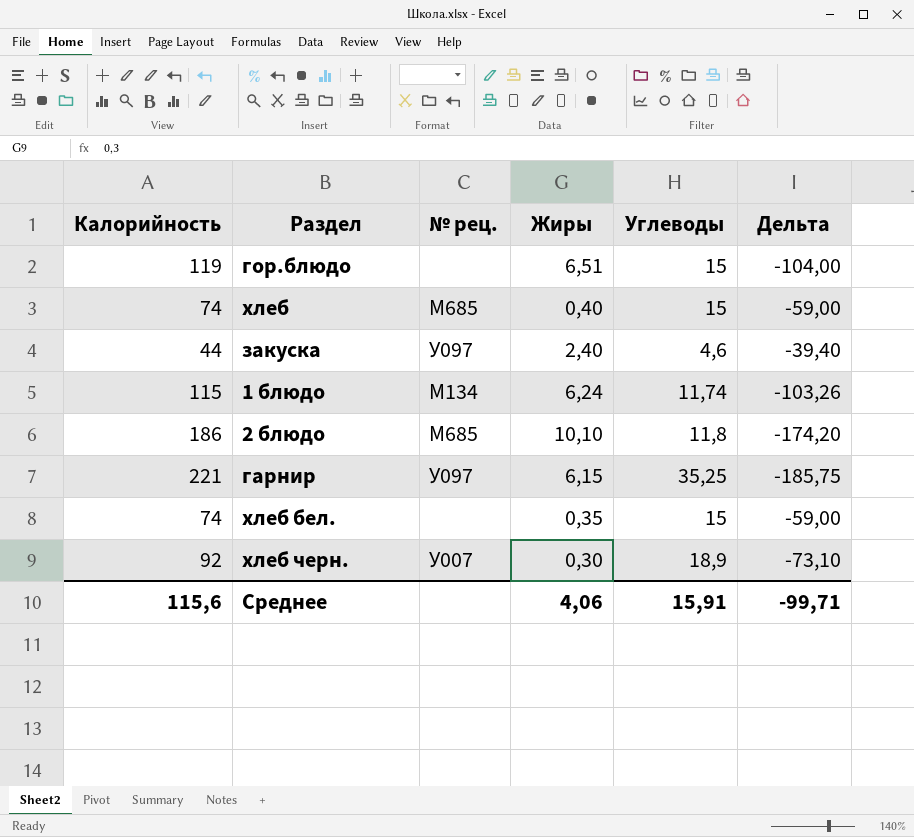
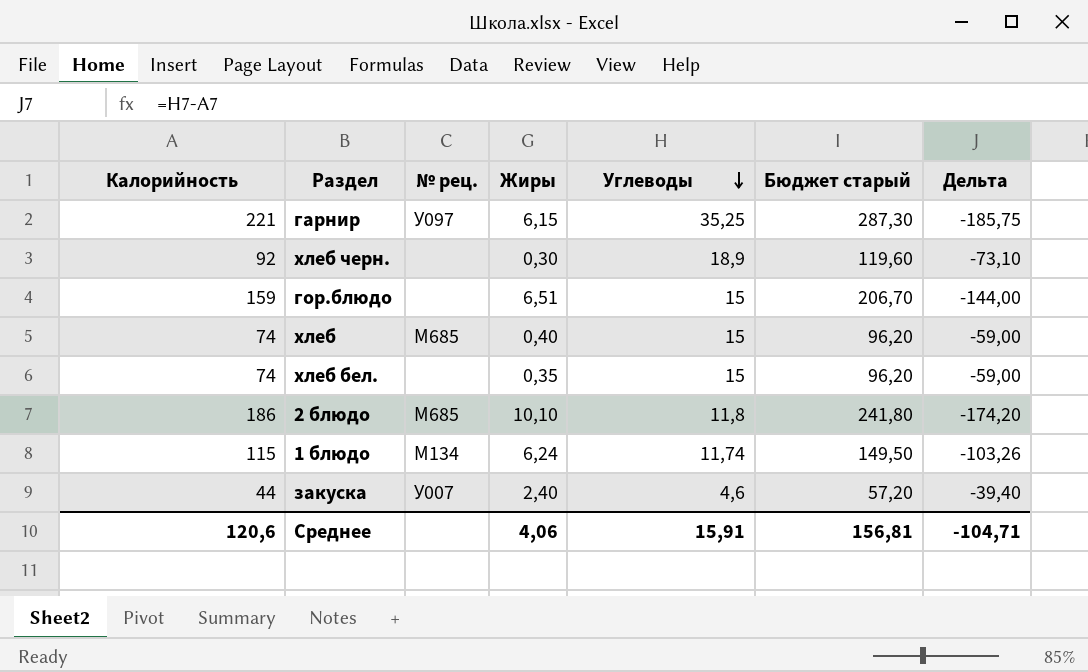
row order: none -> Углеводы descending
column Бюджет старый | formula: none -> [Калорийность] * 1,3
хлеб черн. | № рец.: У007 -> none
гор.блюдо | Калорийность: 119 -> 159
гор.блюдо | Дельта: -104,00 -> -144,00
закуска | № рец.: У097 -> У007
Среднее | Калорийность: 115,6 -> 120,6
Среднее | Дельта: -99,71 -> -104,71

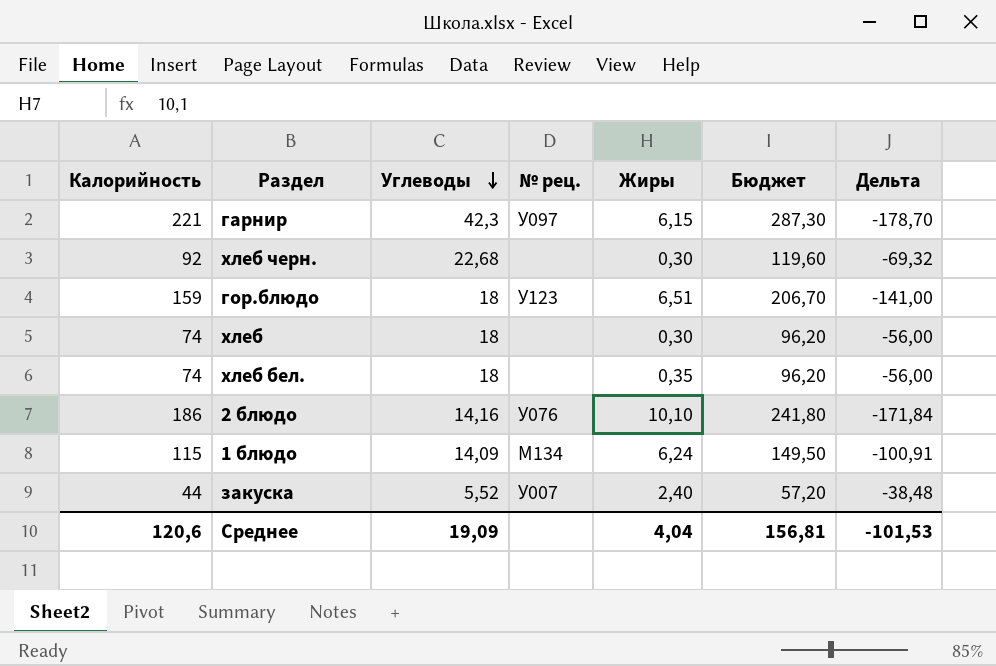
column Углеводы | position: 5 -> 3
column name: Бюджет старый -> Бюджет
гарнир | Углеводы: 35,25 -> 42,3
гарнир | Дельта: -185,75 -> -178,70
хлеб черн. | Углеводы: 18,9 -> 22,68
хлеб черн. | Дельта: -73,10 -> -69,32
гор.блюдо | Углеводы: 15 -> 18
гор.блюдо | № рец.: none -> У123
гор.блюдо | Дельта: -144,00 -> -141,00
хлеб | Углеводы: 15 -> 18
хлеб | № рец.: М685 -> none
хлеб | Жиры: 0,40 -> 0,30
хлеб | Дельта: -59,00 -> -56,00
хлеб бел. | Углеводы: 15 -> 18
хлеб бел. | Дельта: -59,00 -> -56,00
2 блюдо | Углеводы: 11,8 -> 14,16
2 блюдо | № рец.: М685 -> У076
2 блюдо | Дельта: -174,20 -> -171,84
1 блюдо | Углеводы: 11,74 -> 14,09
1 блюдо | Дельта: -103,26 -> -100,91
закуска | Углеводы: 4,6 -> 5,52
закуска | Дельта: -39,40 -> -38,48
Среднее | Углеводы: 15,91 -> 19,09
Среднее | Жиры: 4,06 -> 4,04
Среднее | Дельта: -104,71 -> -101,53

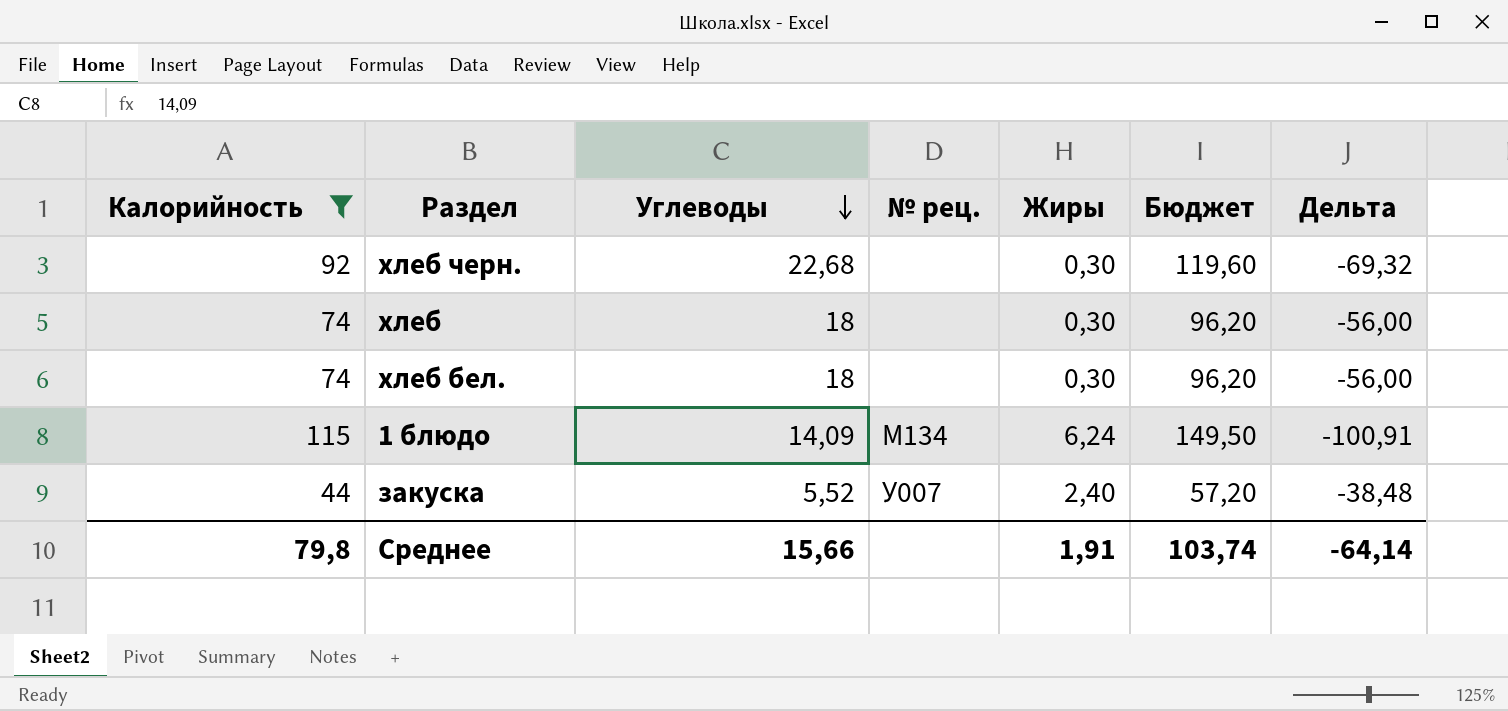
filter: none -> Калорийность <= 115
хлеб бел. | Жиры: 0,35 -> 0,30
Среднее | Калорийность: 120,6 -> 79,8
Среднее | Углеводы: 19,09 -> 15,66
Среднее | Жиры: 4,04 -> 1,91
Среднее | Бюджет: 156,81 -> 103,74
Среднее | Дельта: -101,53 -> -64,14

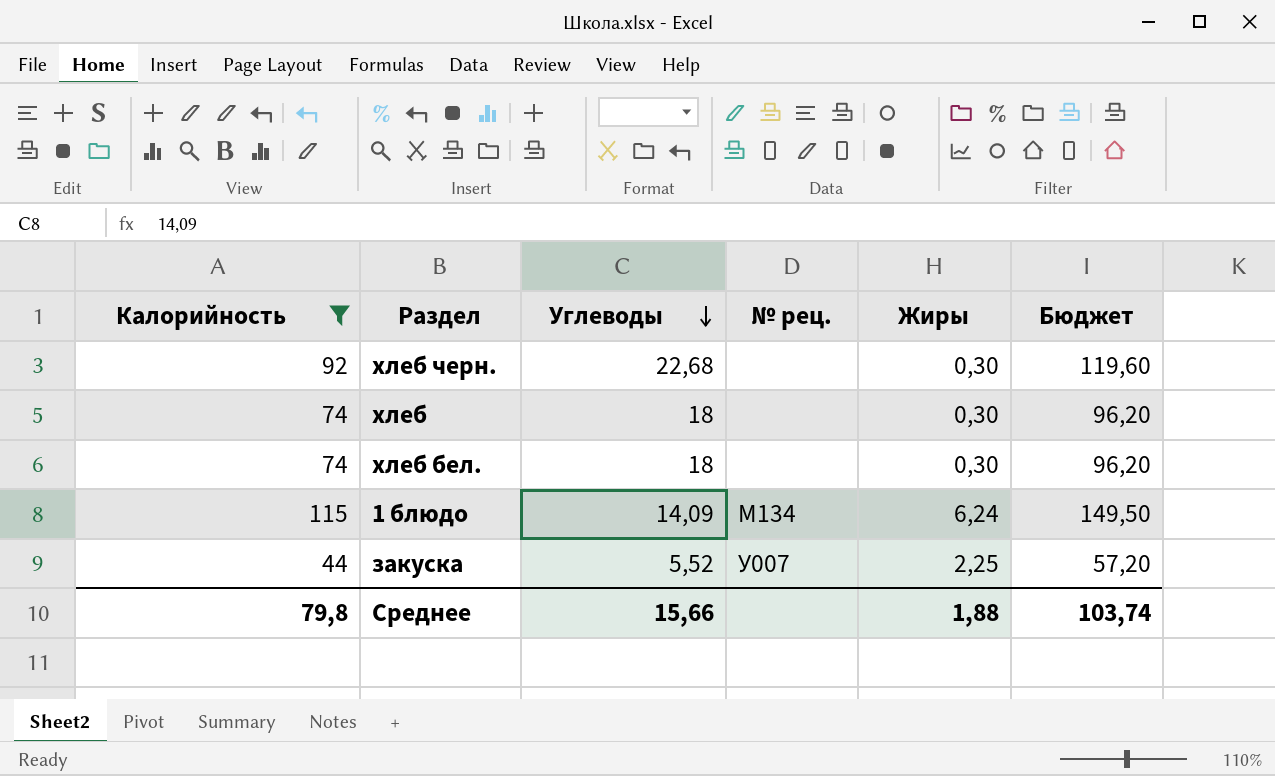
column Дельта | formula: [Углеводы] - [Калорийность] -> none
закуска | Жиры: 2,40 -> 2,25
Среднее | Жиры: 1,91 -> 1,88

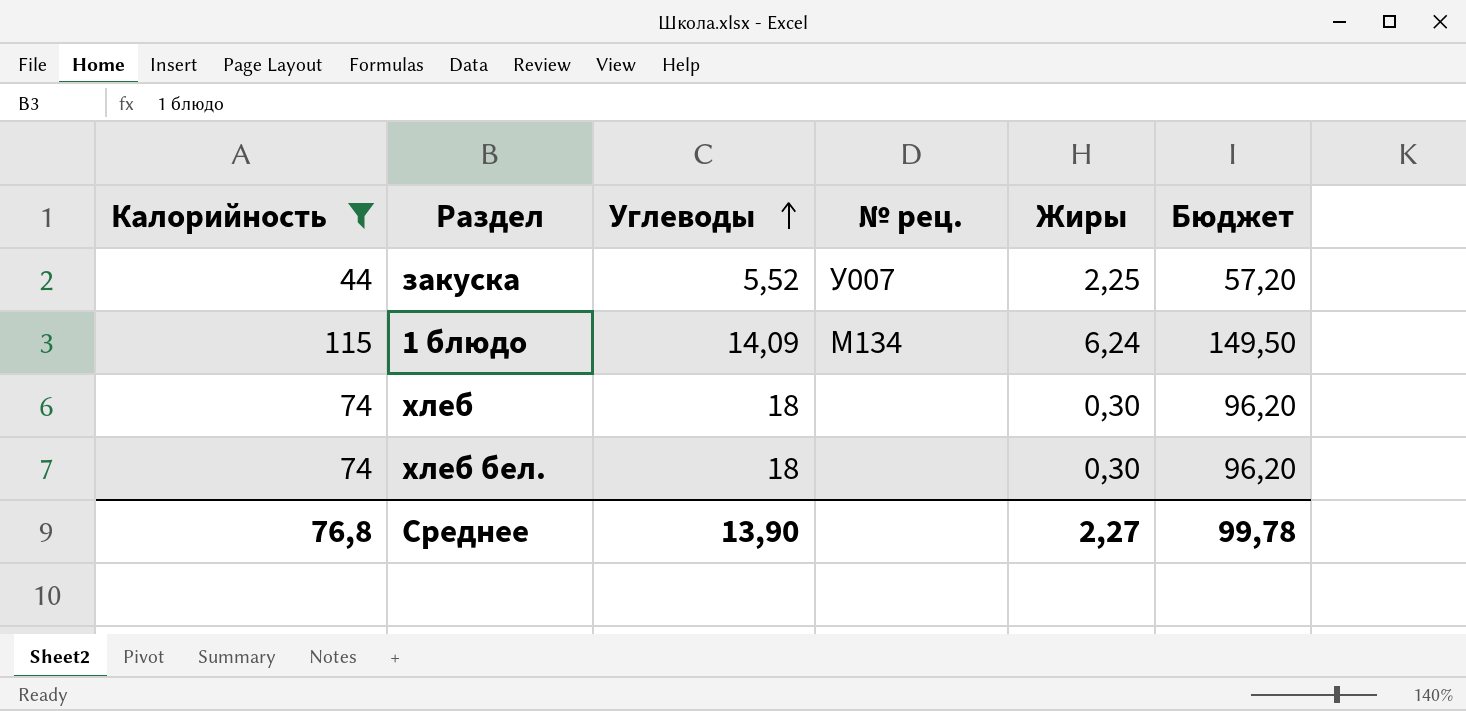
row order: Углеводы descending -> Углеводы ascending
row хлеб черн.: 92 | 22,68 | none | 0,30 | 119,60 -> none
Среднее | Калорийность: 79,8 -> 76,8
Среднее | Углеводы: 15,66 -> 13,90
Среднее | Жиры: 1,88 -> 2,27
Среднее | Бюджет: 103,74 -> 99,78

